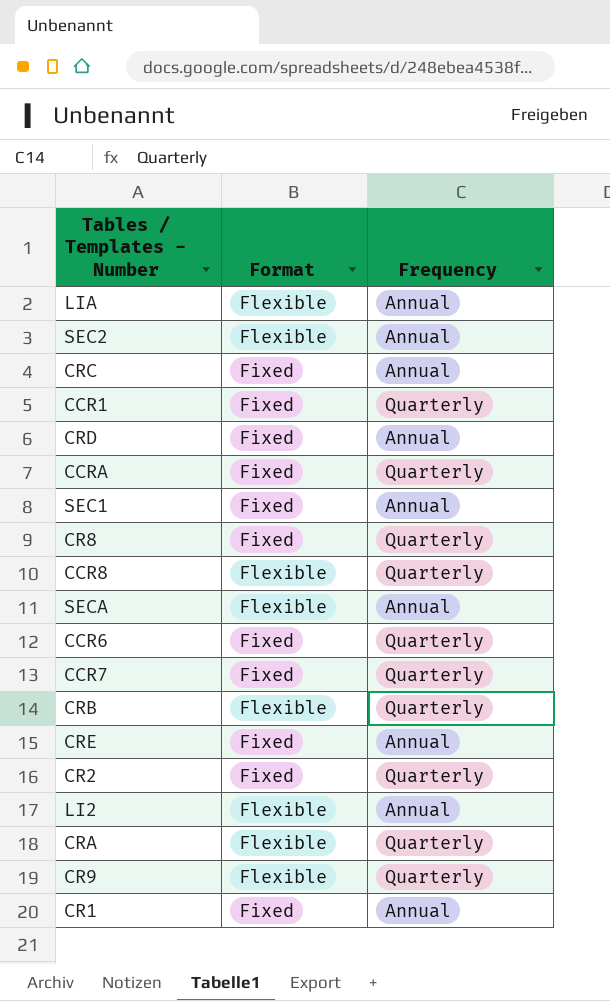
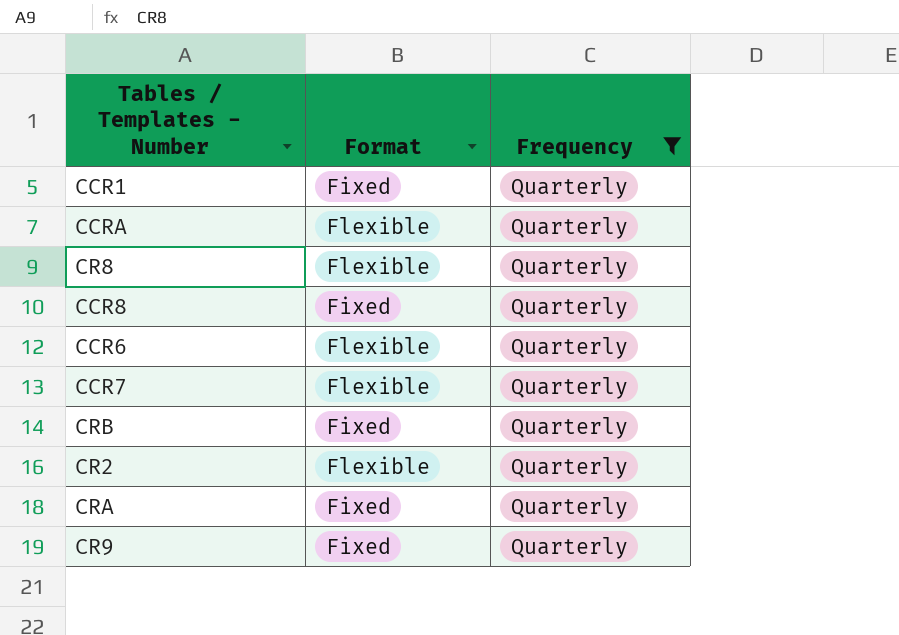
filter: none -> Frequency = Quarterly
CCRA | Format: Fixed -> Flexible
CR8 | Format: Fixed -> Flexible
CCR8 | Format: Flexible -> Fixed
CCR6 | Format: Fixed -> Flexible
CCR7 | Format: Fixed -> Flexible
CRB | Format: Flexible -> Fixed
CR2 | Format: Fixed -> Flexible
CRA | Format: Flexible -> Fixed
CR9 | Format: Flexible -> Fixed

